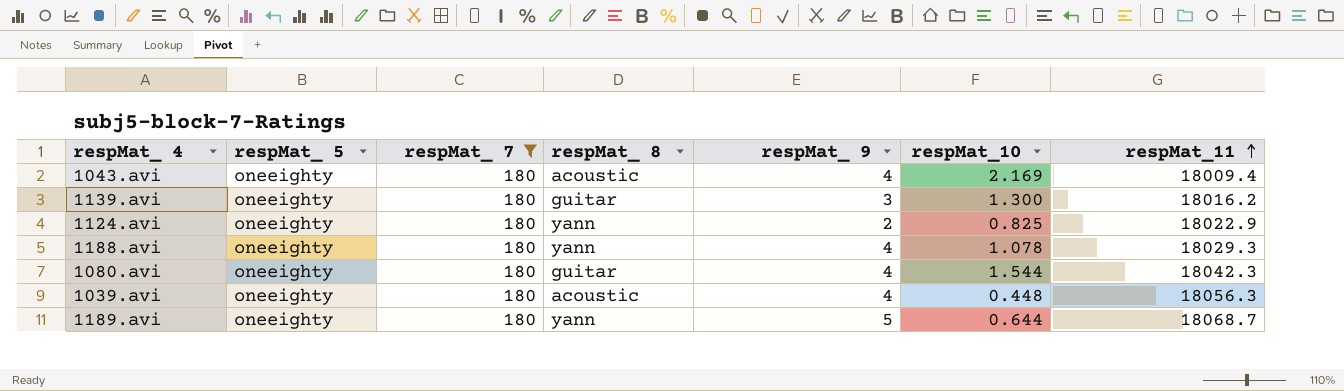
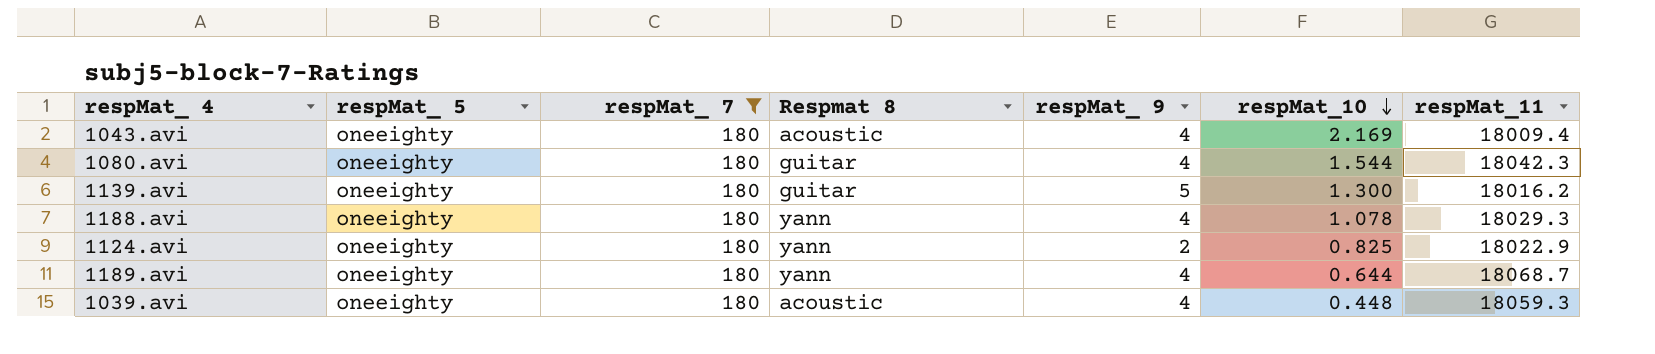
row order: respMat_11 ascending -> respMat_10 descending
column name: respMat_ 8 -> Respmat 8
1139.avi | respMat_ 9: 3 -> 5
1189.avi | respMat_ 9: 5 -> 4
1039.avi | respMat_11: 18056.3 -> 18059.3

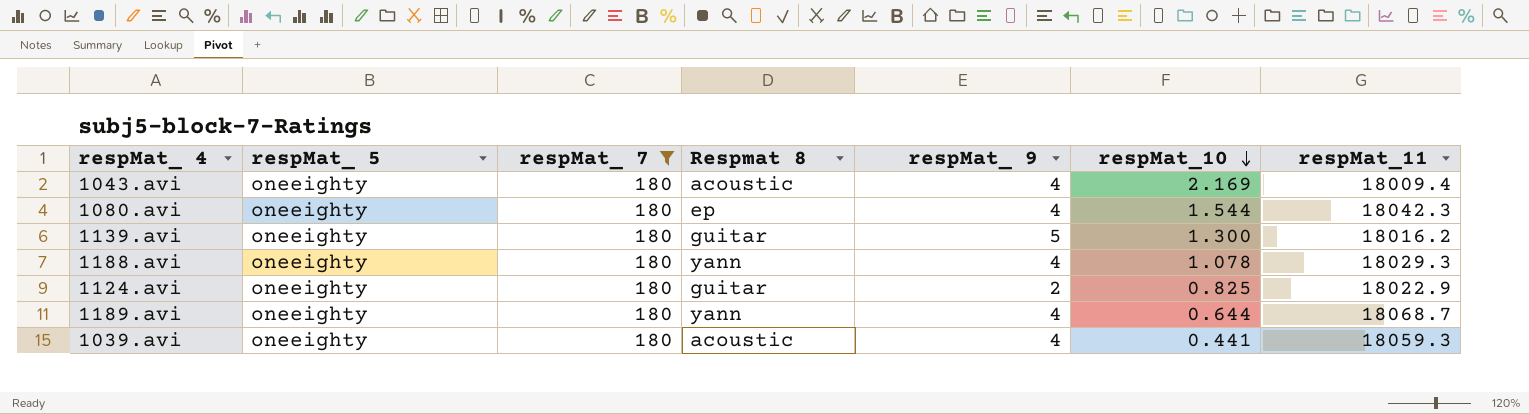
1080.avi | Respmat 8: guitar -> ep
1124.avi | Respmat 8: yann -> guitar
1039.avi | respMat_10: 0.448 -> 0.441

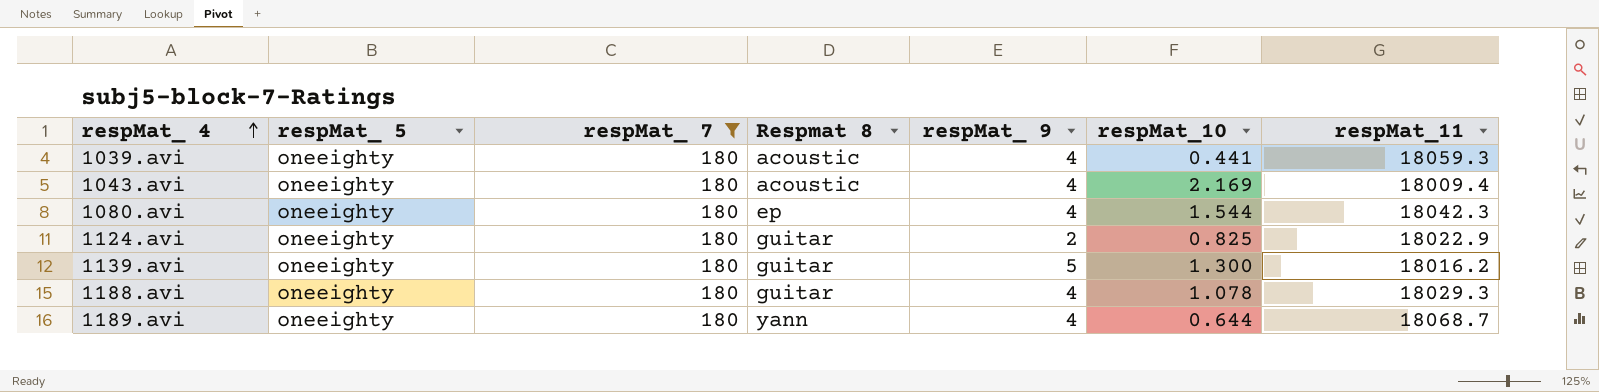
row order: respMat_10 descending -> respMat_ 4 ascending
1188.avi | Respmat 8: yann -> guitar

